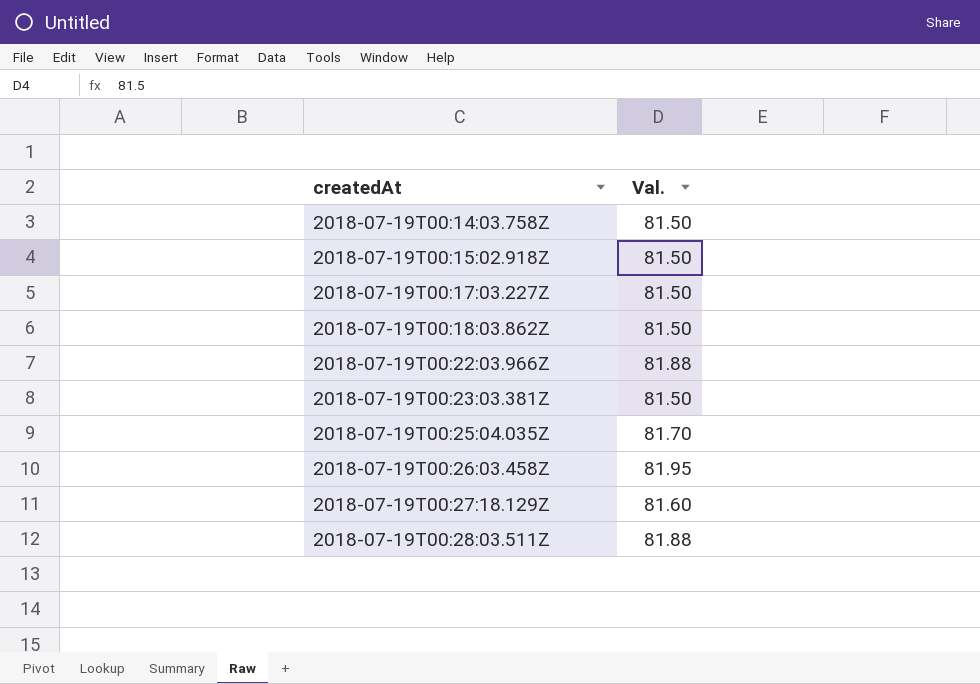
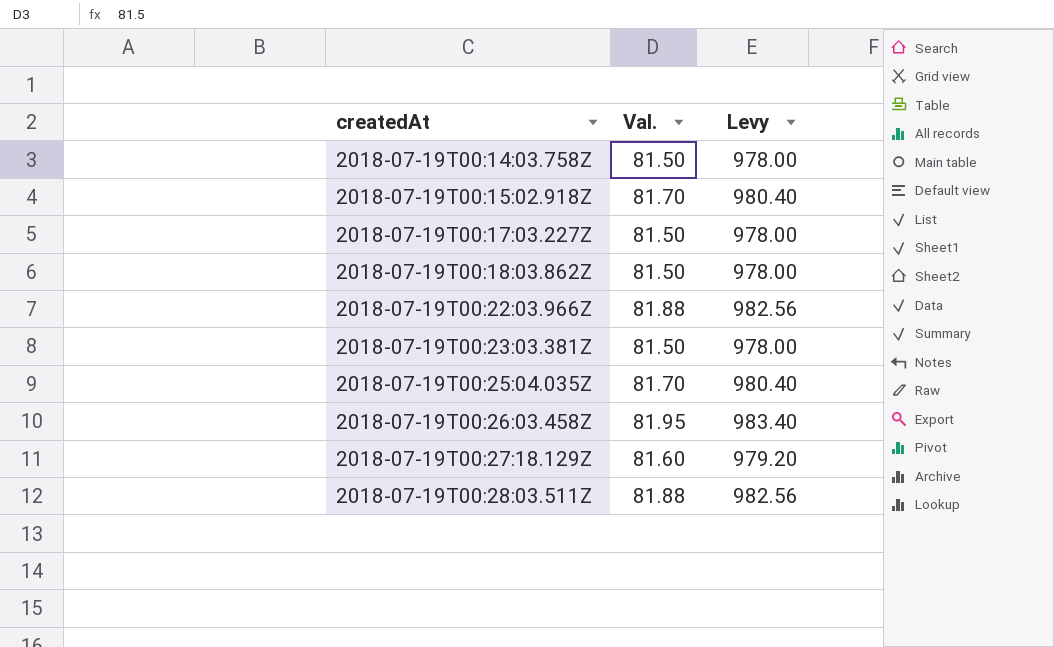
column Levy | formula: none -> [Val.] * 12
2018-07-19T00:15:02.918Z | Val.: 81.50 -> 81.70

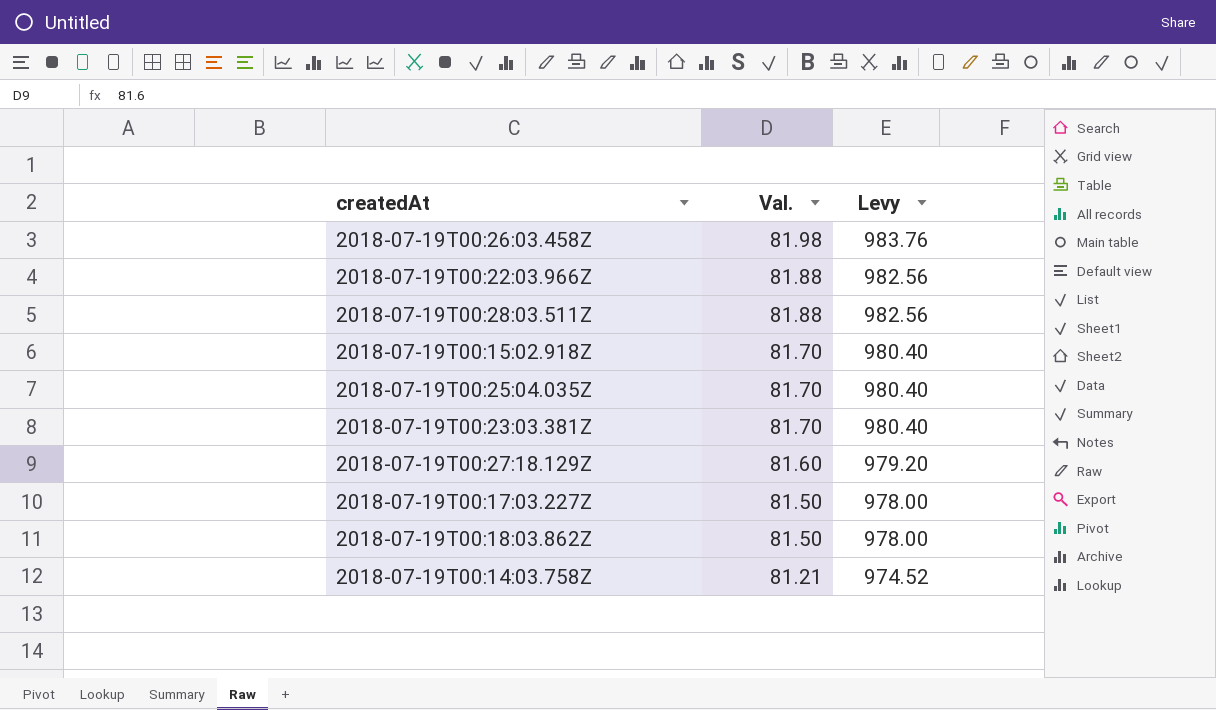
row order: createdAt ascending -> Val. descending
2018-07-19T00:26:03.458Z | Val.: 81.95 -> 81.98
2018-07-19T00:26:03.458Z | Levy: 983.40 -> 983.76
2018-07-19T00:23:03.381Z | Val.: 81.50 -> 81.70
2018-07-19T00:23:03.381Z | Levy: 978.00 -> 980.40
2018-07-19T00:14:03.758Z | Val.: 81.50 -> 81.21
2018-07-19T00:14:03.758Z | Levy: 978.00 -> 974.52

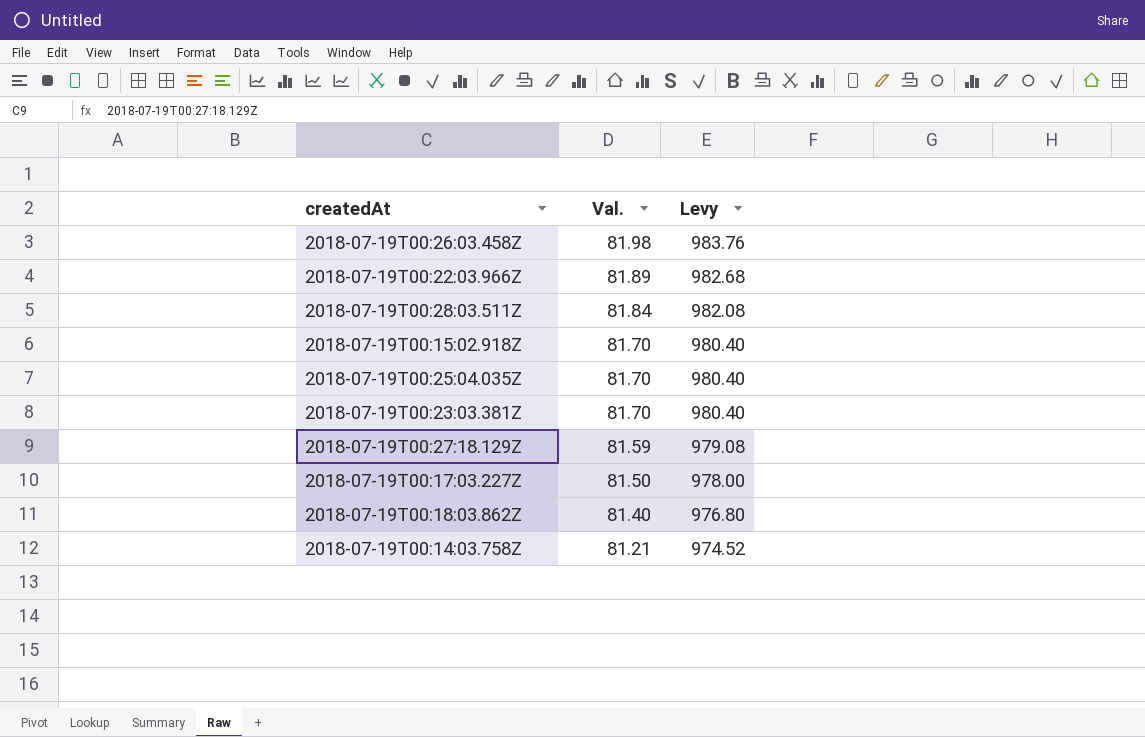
2018-07-19T00:22:03.966Z | Val.: 81.88 -> 81.89
2018-07-19T00:22:03.966Z | Levy: 982.56 -> 982.68
2018-07-19T00:28:03.511Z | Val.: 81.88 -> 81.84
2018-07-19T00:28:03.511Z | Levy: 982.56 -> 982.08
2018-07-19T00:27:18.129Z | Val.: 81.60 -> 81.59
2018-07-19T00:27:18.129Z | Levy: 979.20 -> 979.08
2018-07-19T00:18:03.862Z | Val.: 81.50 -> 81.40
2018-07-19T00:18:03.862Z | Levy: 978.00 -> 976.80

